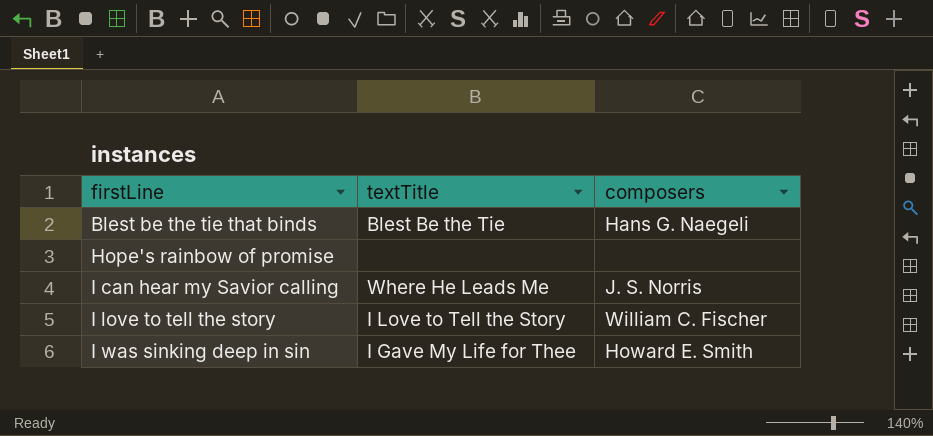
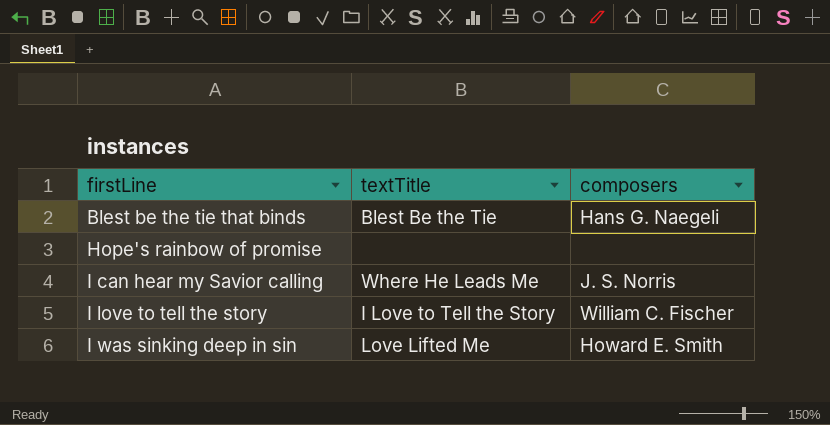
I was sinking deep in sin | textTitle: I Gave My Life for Thee -> Love Lifted Me

